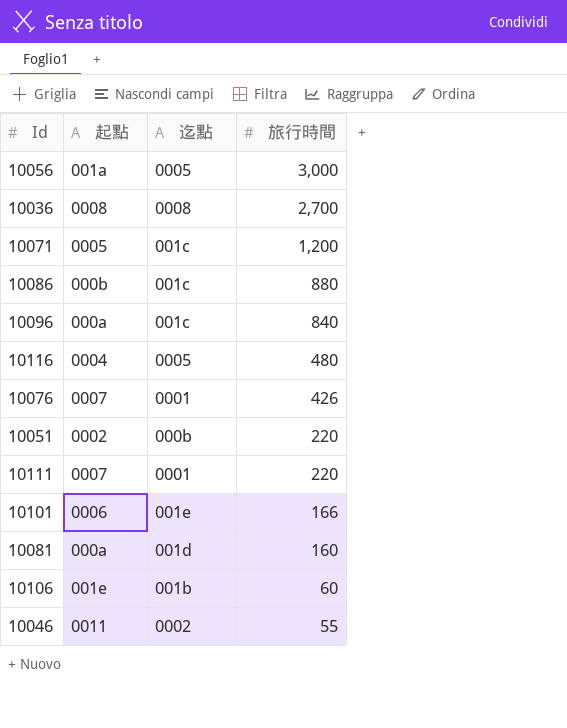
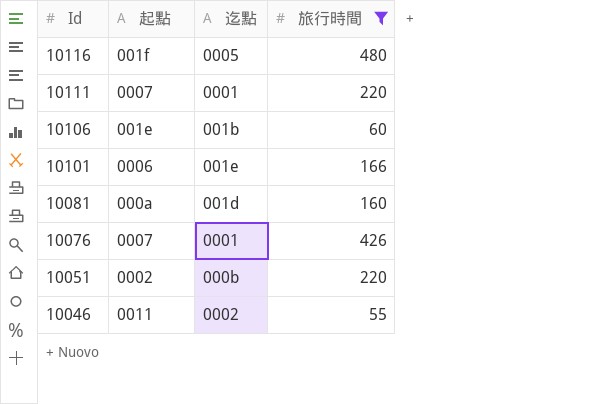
filter: none -> 旅行時間 <= 480
row order: 旅行時間 descending -> Id descending
10116 | 起點: 0004 -> 001f

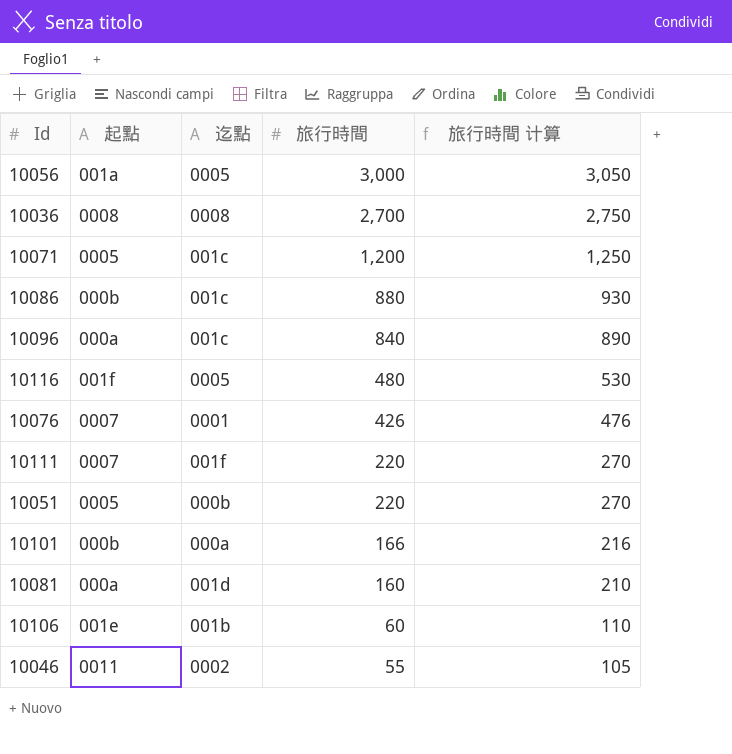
filter: 旅行時間 <= 480 -> none
row order: Id descending -> 旅行時間 descending
column 旅行時間 计算 | formula: none -> [旅行時間] + 50
10111 | 迄點: 0001 -> 001f
10051 | 起點: 0002 -> 0005
10101 | 起點: 0006 -> 000b
10101 | 迄點: 001e -> 000a

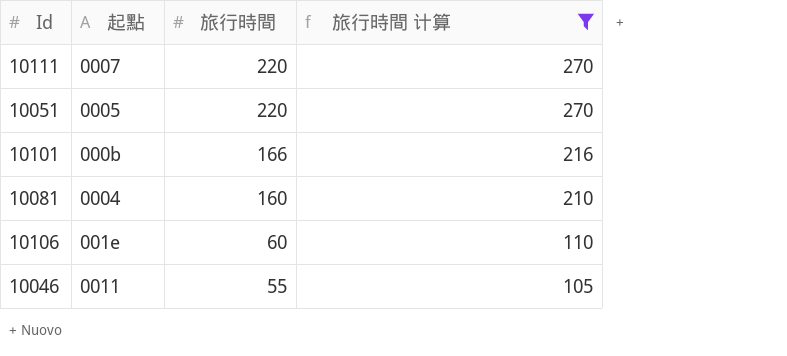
filter: none -> 旅行時間 计算 <= 270
column 迄點 | position: 3 -> none
10081 | 起點: 000a -> 0004

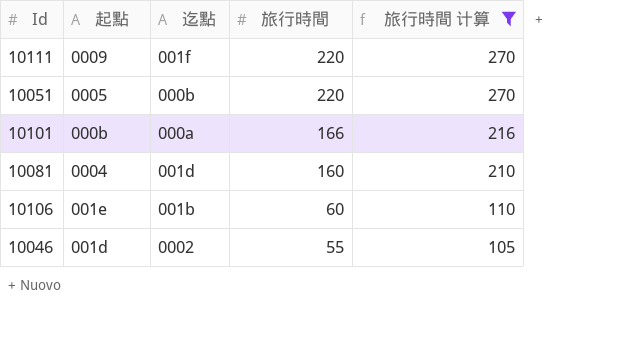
column 迄點 | position: none -> 3
10111 | 起點: 0007 -> 0009
10046 | 起點: 0011 -> 001d

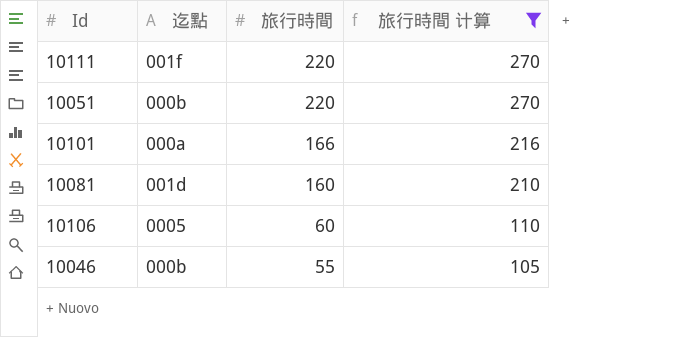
column 起點 | position: 2 -> none
10106 | 迄點: 001b -> 0005
10046 | 迄點: 0002 -> 000b

